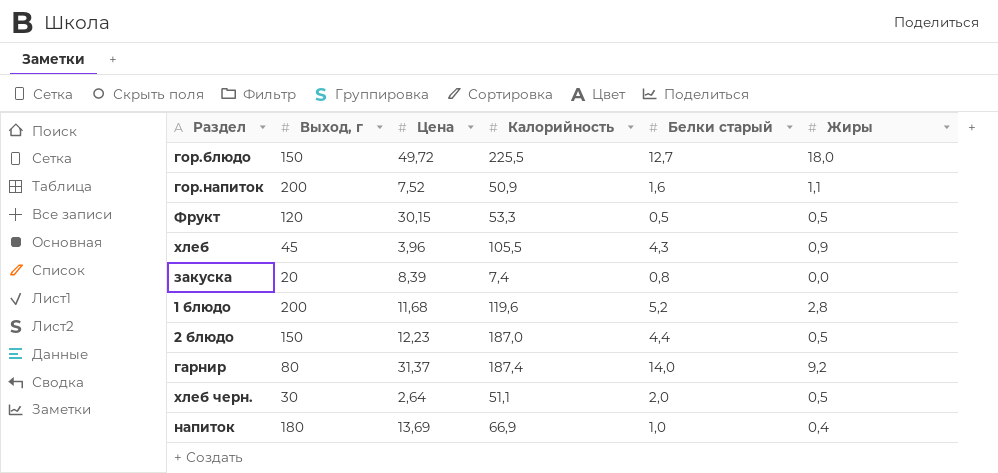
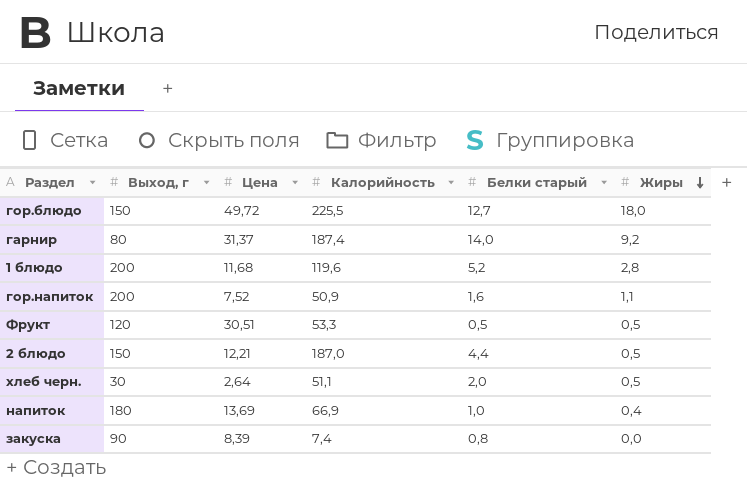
row order: none -> Жиры descending
row хлеб: 45 | 3,96 | 105,5 | 4,3 | 0,9 -> none
Фрукт | Цена: 30,15 -> 30,51
2 блюдо | Цена: 12,23 -> 12,21
закуска | Выход, г: 20 -> 90

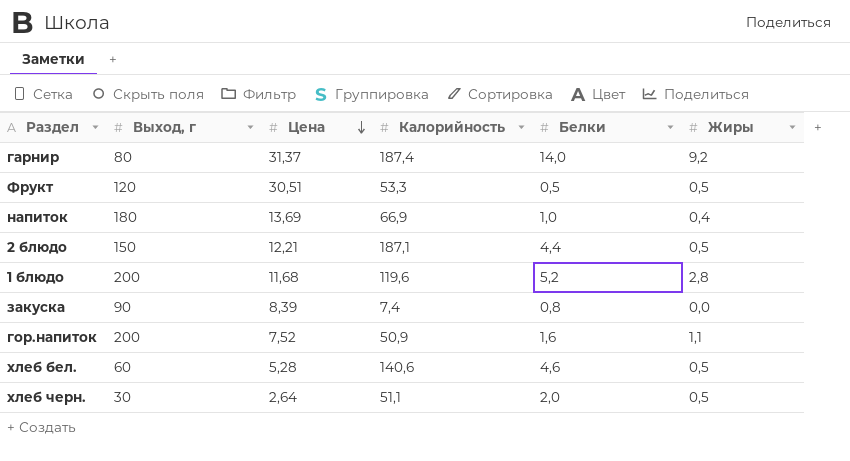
row order: Жиры descending -> Цена descending
column name: Белки старый -> Белки
row гор.блюдо: 150 | 49,72 | 225,5 | 12,7 | 18,0 -> none
2 блюдо | Калорийность: 187,0 -> 187,1
row хлеб бел.: none -> 60 | 5,28 | 140,6 | 4,6 | 0,5

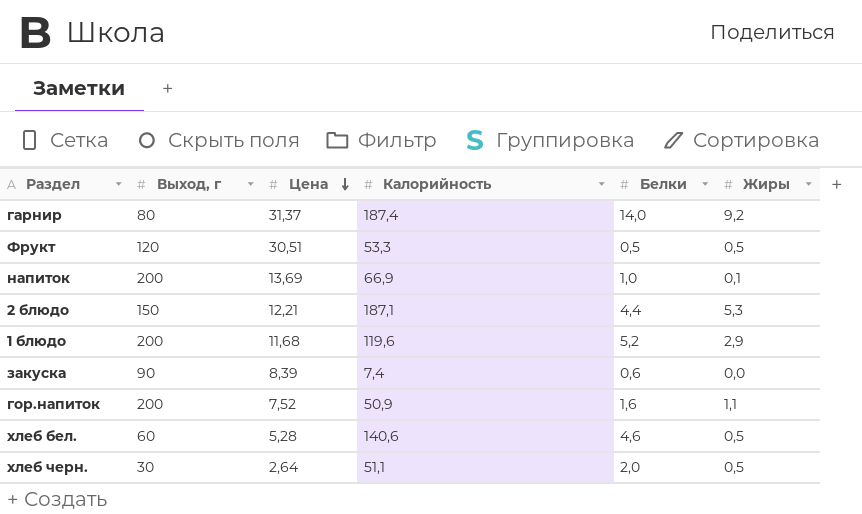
напиток | Выход, г: 180 -> 200
напиток | Жиры: 0,4 -> 0,1
2 блюдо | Жиры: 0,5 -> 5,3
1 блюдо | Жиры: 2,8 -> 2,9
закуска | Белки: 0,8 -> 0,6

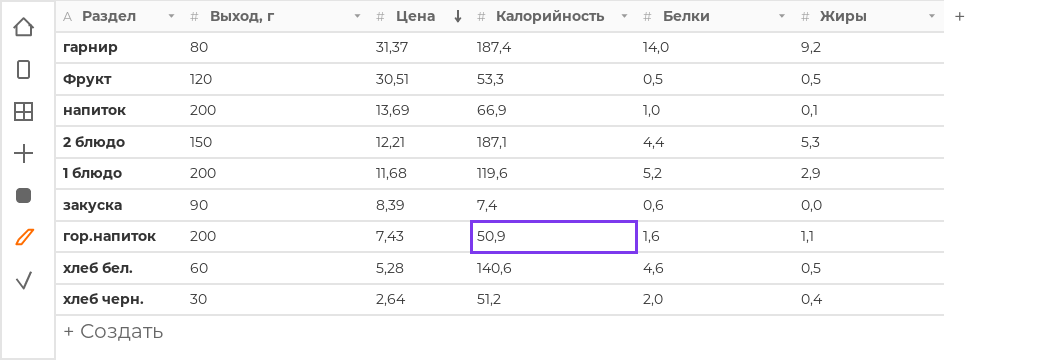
гор.напиток | Цена: 7,52 -> 7,43
хлеб черн. | Калорийность: 51,1 -> 51,2
хлеб черн. | Жиры: 0,5 -> 0,4

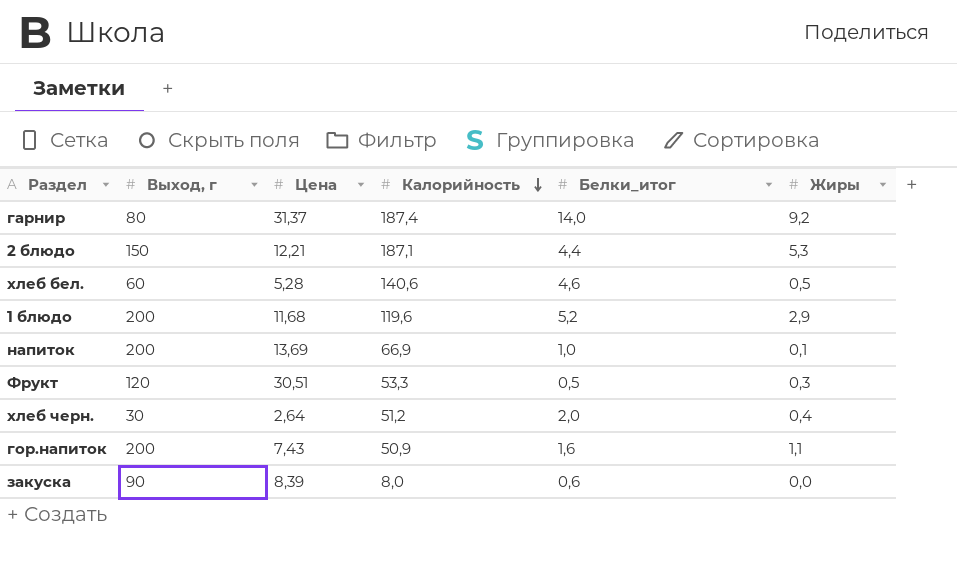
row order: Цена descending -> Калорийность descending
column name: Белки -> Белки_итог
Фрукт | Жиры: 0,5 -> 0,3
закуска | Калорийность: 7,4 -> 8,0

